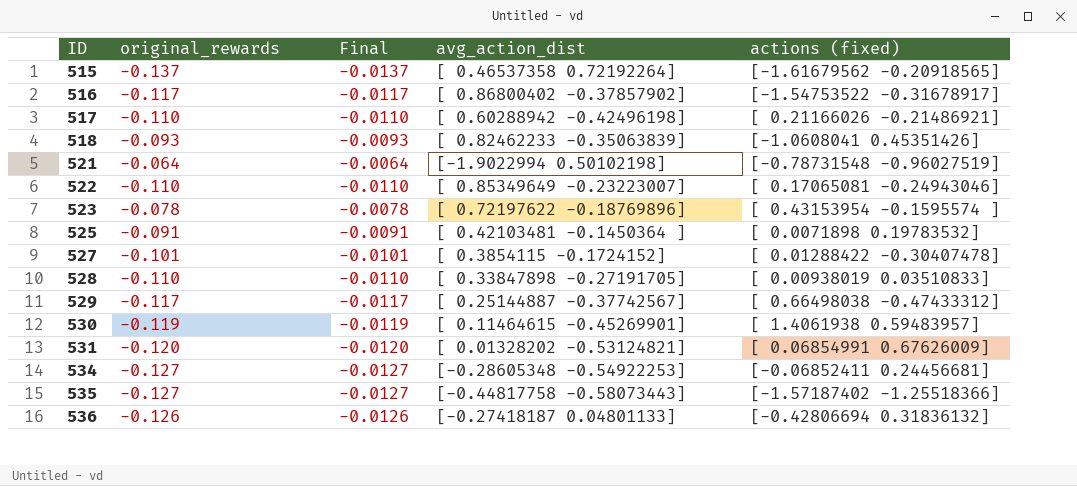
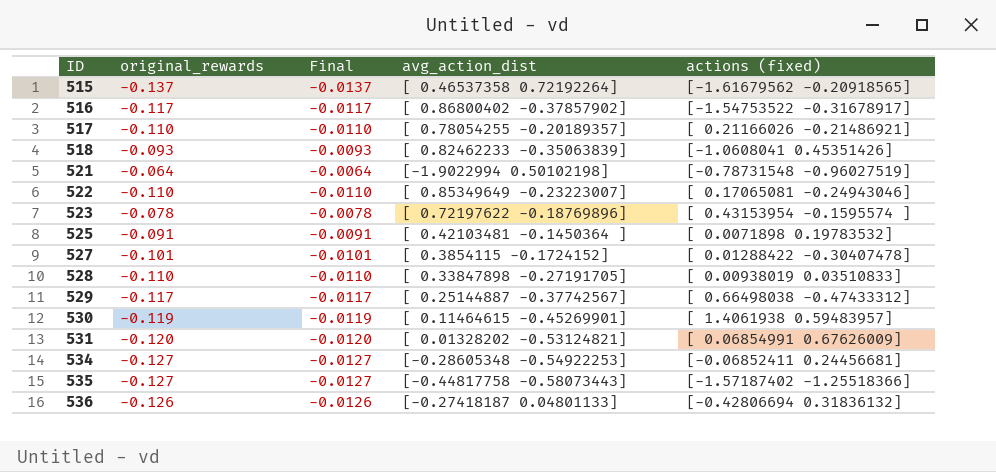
517 | avg_action_dist: [ 0.60288942 -0.42496198] -> [ 0.78054255 -0.20189357]

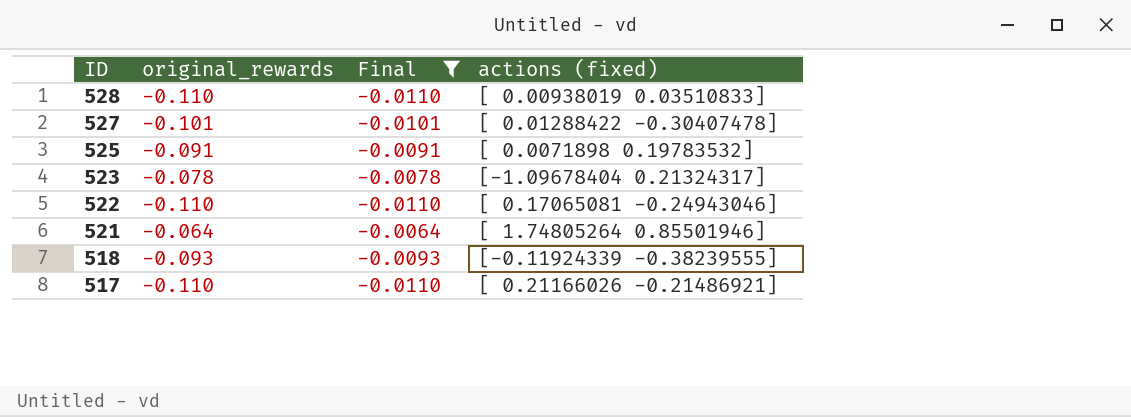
filter: none -> Final >= -0.0110
row order: ID ascending -> ID descending
column avg_action_dist | position: 4 -> none
523 | actions (fixed): [ 0.43153954 -0.1595574 ] -> [-1.09678404 0.21324317]
521 | actions (fixed): [-0.78731548 -0.96027519] -> [ 1.74805264 0.85501946]
518 | actions (fixed): [-1.0608041 0.45351426] -> [-0.11924339 -0.38239555]

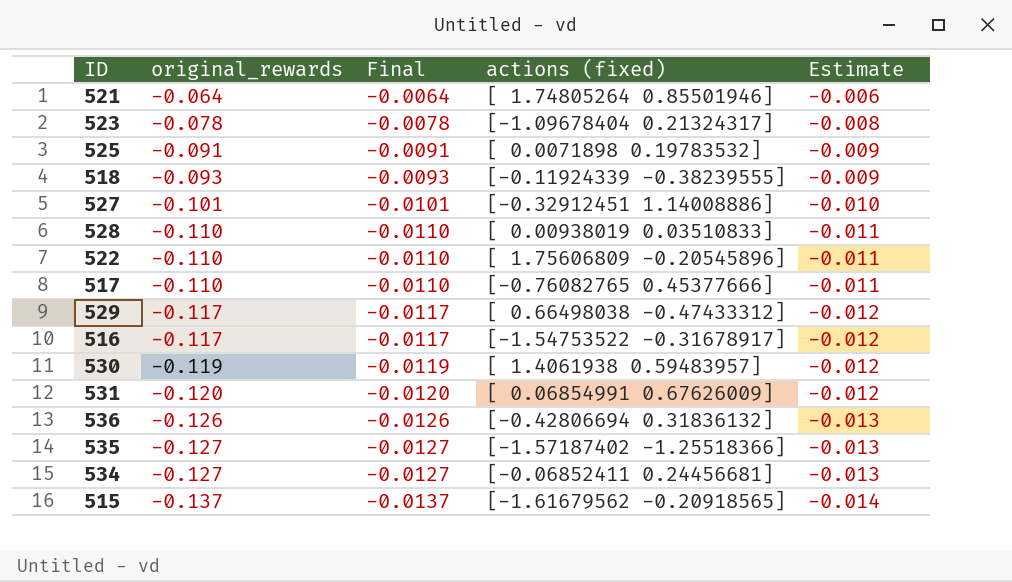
filter: Final >= -0.0110 -> none
row order: ID descending -> original_rewards descending
column Estimate | formula: none -> [original_rewards] * 0.1
527 | actions (fixed): [ 0.01288422 -0.30407478] -> [-0.32912451 1.14008886]
522 | actions (fixed): [ 0.17065081 -0.24943046] -> [ 1.75606809 -0.20545896]
517 | actions (fixed): [ 0.21166026 -0.21486921] -> [-0.76082765 0.45377666]

